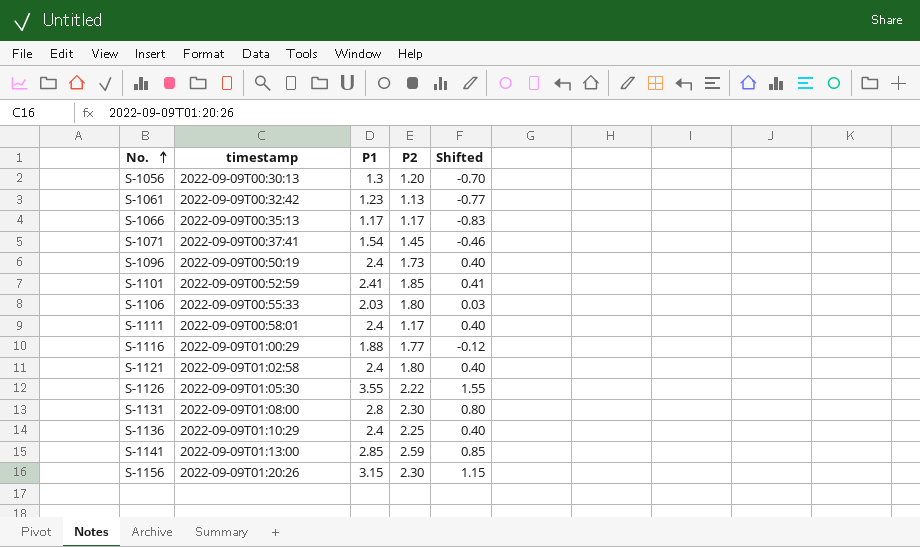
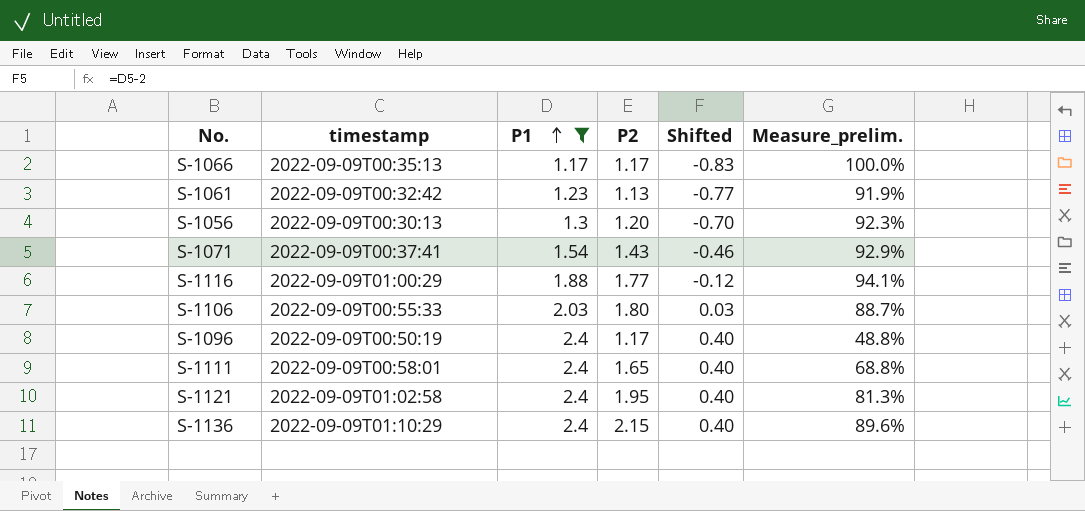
filter: none -> P1 <= 2.4
row order: No. ascending -> P1 ascending
column Measure_prelim. | formula: none -> [P2] / [P1]
S-1071 | P2: 1.45 -> 1.43
S-1096 | P2: 1.73 -> 1.17
S-1111 | P2: 1.17 -> 1.65
S-1121 | P2: 1.80 -> 1.95
S-1136 | P2: 2.25 -> 2.15

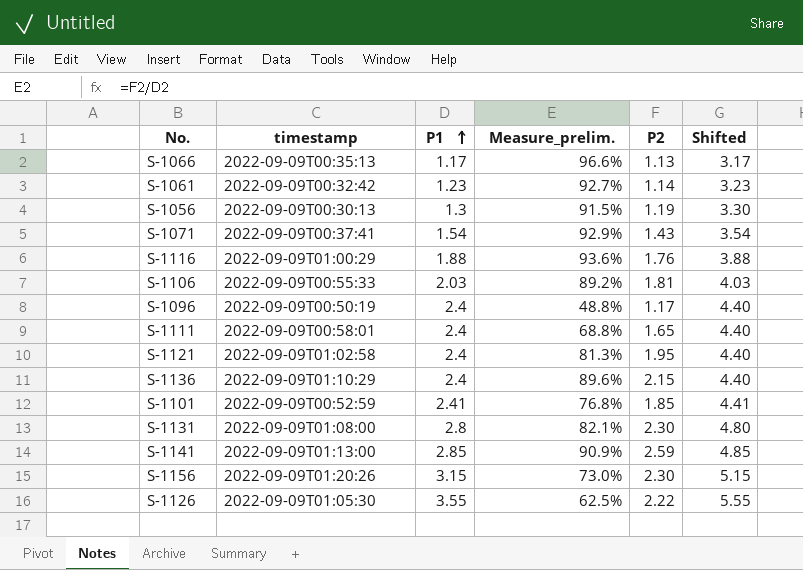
filter: P1 <= 2.4 -> none
column Measure_prelim. | position: 6 -> 4
column Shifted | formula: [P1] - 2 -> [P1] + 2
S-1066 | Measure_prelim.: 100.0% -> 96.6%
S-1066 | P2: 1.17 -> 1.13
S-1061 | Measure_prelim.: 91.9% -> 92.7%
S-1061 | P2: 1.13 -> 1.14
S-1056 | Measure_prelim.: 92.3% -> 91.5%
S-1056 | P2: 1.20 -> 1.19
S-1116 | Measure_prelim.: 94.1% -> 93.6%
S-1116 | P2: 1.77 -> 1.76
S-1106 | Measure_prelim.: 88.7% -> 89.2%
S-1106 | P2: 1.80 -> 1.81

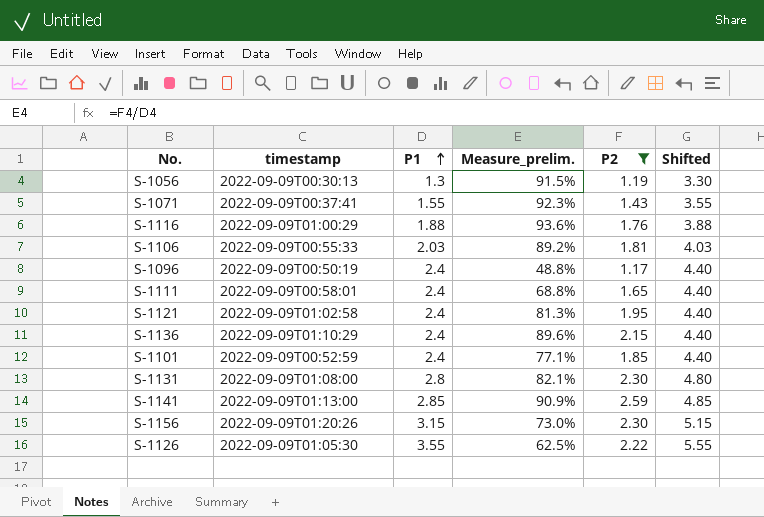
filter: none -> P2 >= 1.17
S-1071 | P1: 1.54 -> 1.55
S-1071 | Measure_prelim.: 92.9% -> 92.3%
S-1071 | Shifted: 3.54 -> 3.55
S-1101 | P1: 2.41 -> 2.4
S-1101 | Measure_prelim.: 76.8% -> 77.1%
S-1101 | Shifted: 4.41 -> 4.40

